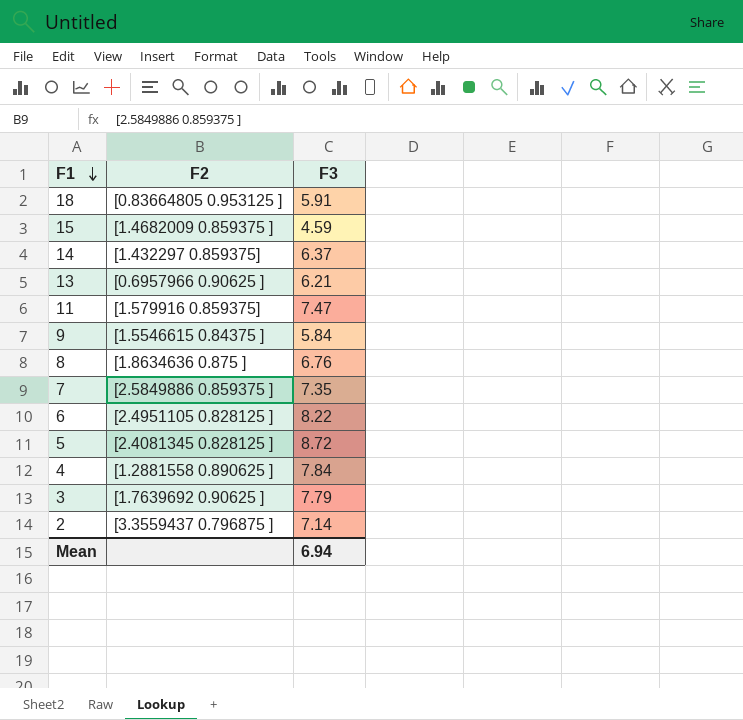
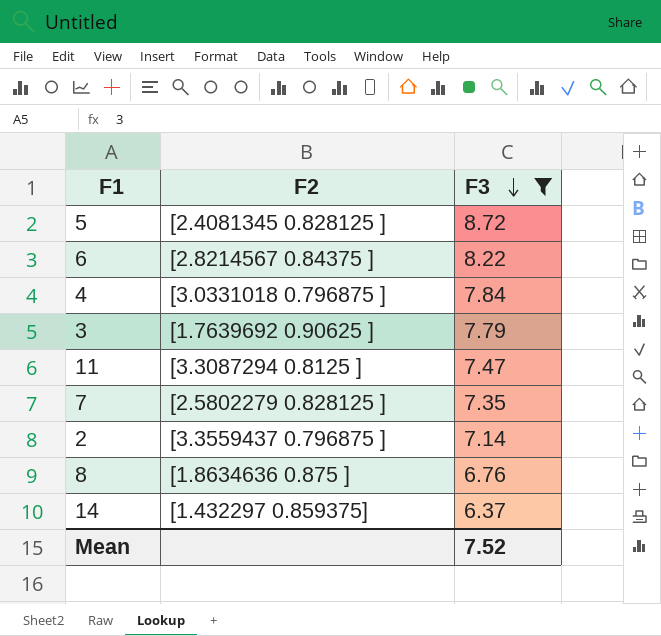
filter: none -> F3 >= 6.37
row order: F1 descending -> F3 descending
6 | F2: [2.4951105 0.828125 ] -> [2.8214567 0.84375 ]
4 | F2: [1.2881558 0.890625 ] -> [3.0331018 0.796875 ]
11 | F2: [1.579916 0.859375] -> [3.3087294 0.8125 ]
7 | F2: [2.5849886 0.859375 ] -> [2.5802279 0.828125 ]
Mean | F3: 6.94 -> 7.52

